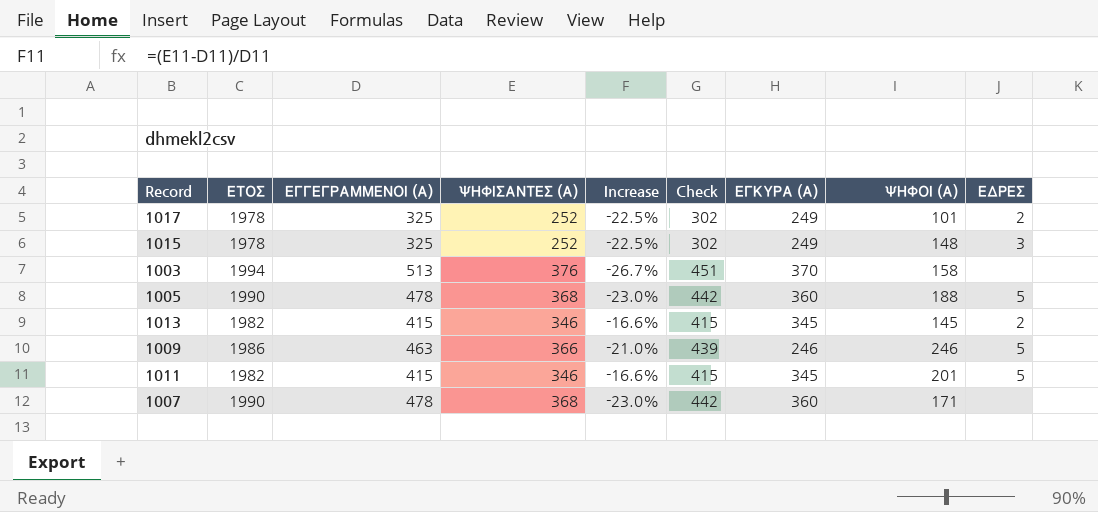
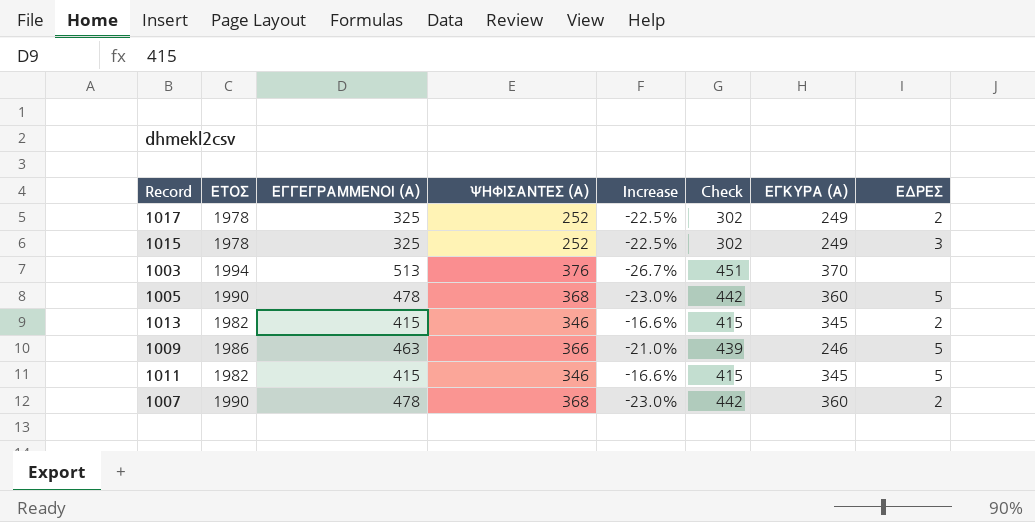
column ΨΗΦΟΙ (Α) | position: 8 -> none
1007 | ΕΔΡΕΣ: none -> 2

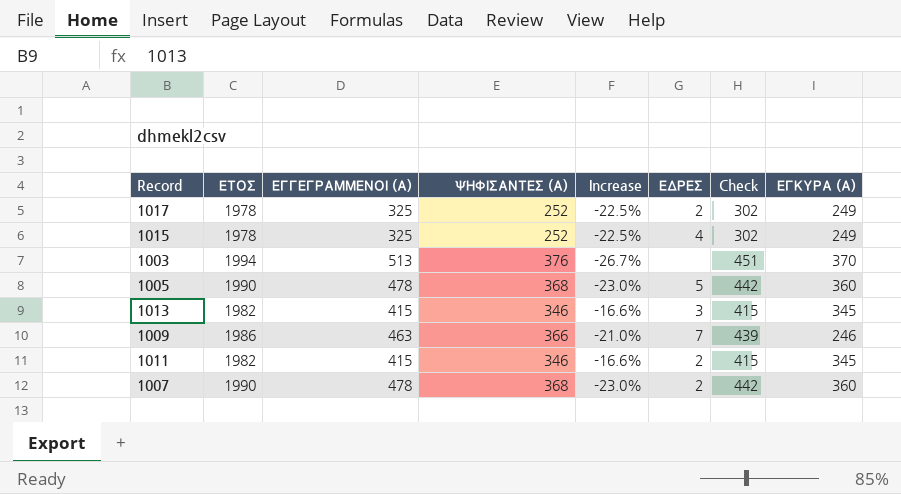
column ΕΔΡΕΣ | position: 8 -> 6
1015 | ΕΔΡΕΣ: 3 -> 4
1013 | ΕΔΡΕΣ: 2 -> 3
1009 | ΕΔΡΕΣ: 5 -> 7
1011 | ΕΔΡΕΣ: 5 -> 2

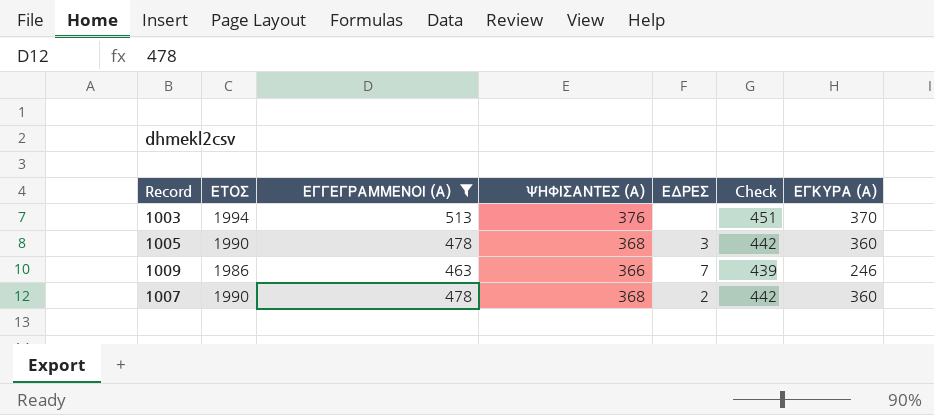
filter: none -> ΕΓΓΕΓΡΑΜΜΕΝΟΙ (Α) >= 463
column Increase | formula: ([ΨΗΦΙΣΑΝΤΕΣ (Α)] - [ΕΓΓΕΓΡΑΜΜΕΝΟΙ (Α)]) / [ΕΓΓΕΓΡΑΜΜΕΝΟΙ (Α)] -> none
1005 | ΕΔΡΕΣ: 5 -> 3

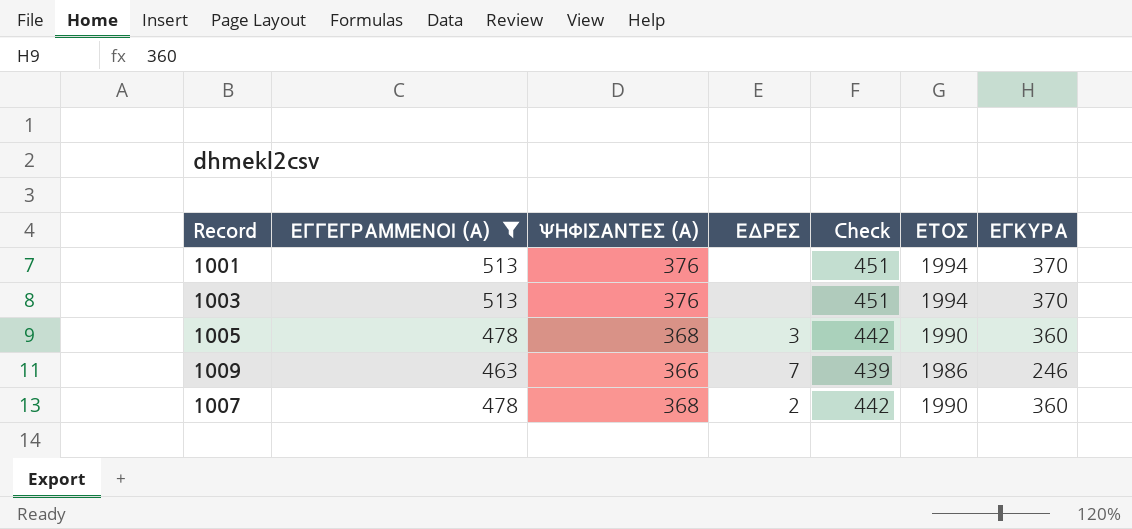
column ΕΤΟΣ | position: 2 -> 6
column name: ΕΓΚΥΡΑ (Α) -> ΕΓΚΥΡΑ
row 1001: none -> 513 | 376 | none | 451 | 1994 | 370

